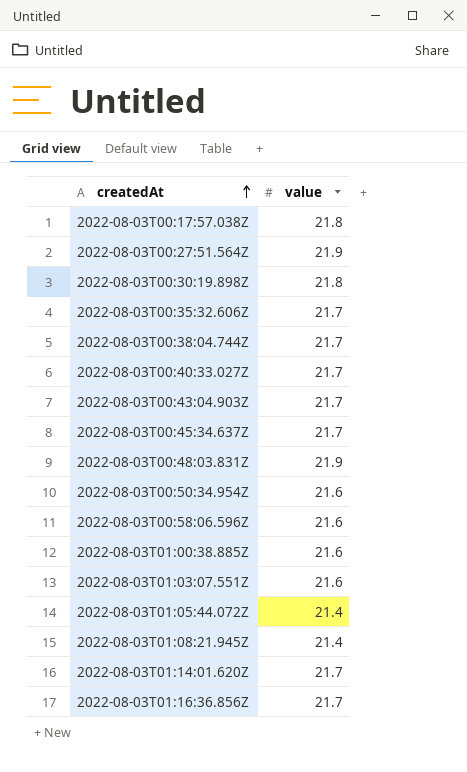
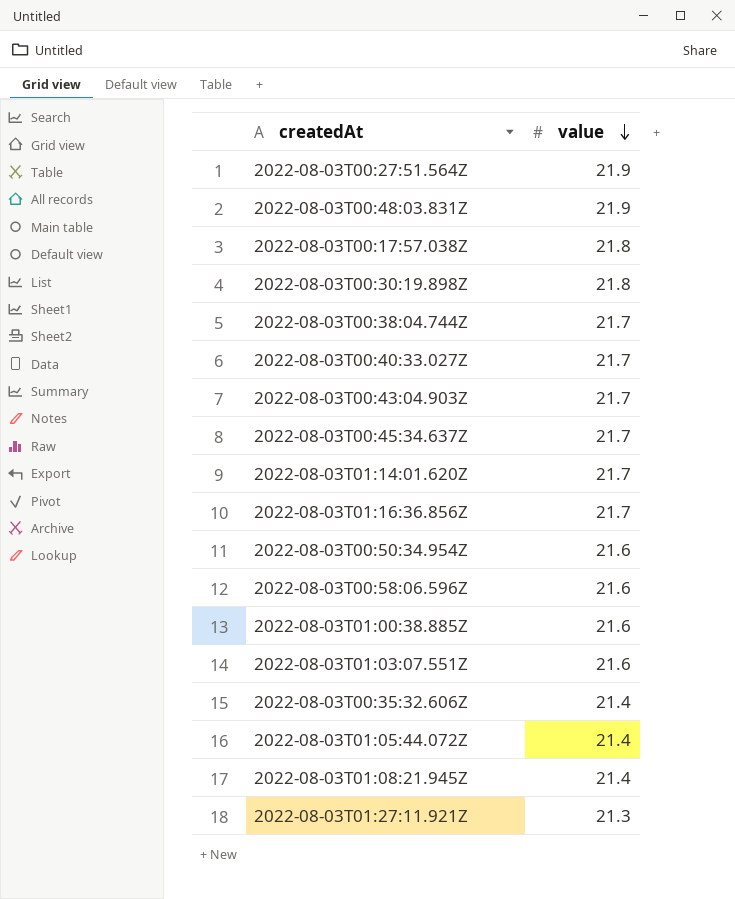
row order: createdAt ascending -> value descending
2022-08-03T00:35:32.606Z | value: 21.7 -> 21.4
row 2022-08-03T01:27:11.921Z: none -> 21.3

